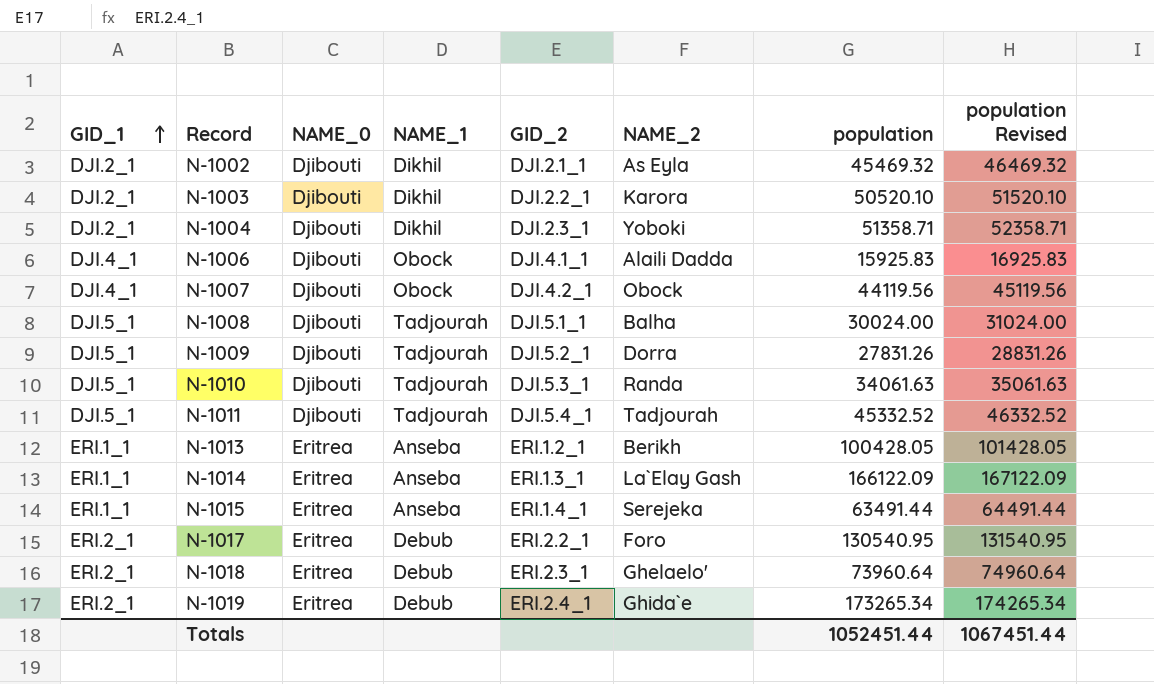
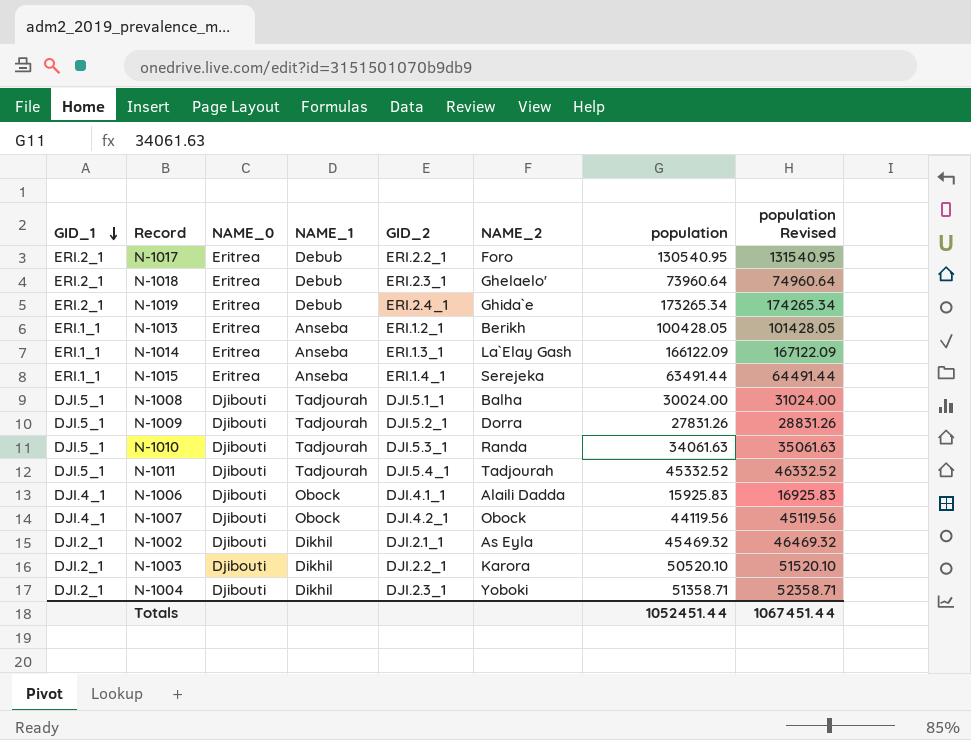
row order: GID_1 ascending -> GID_1 descending

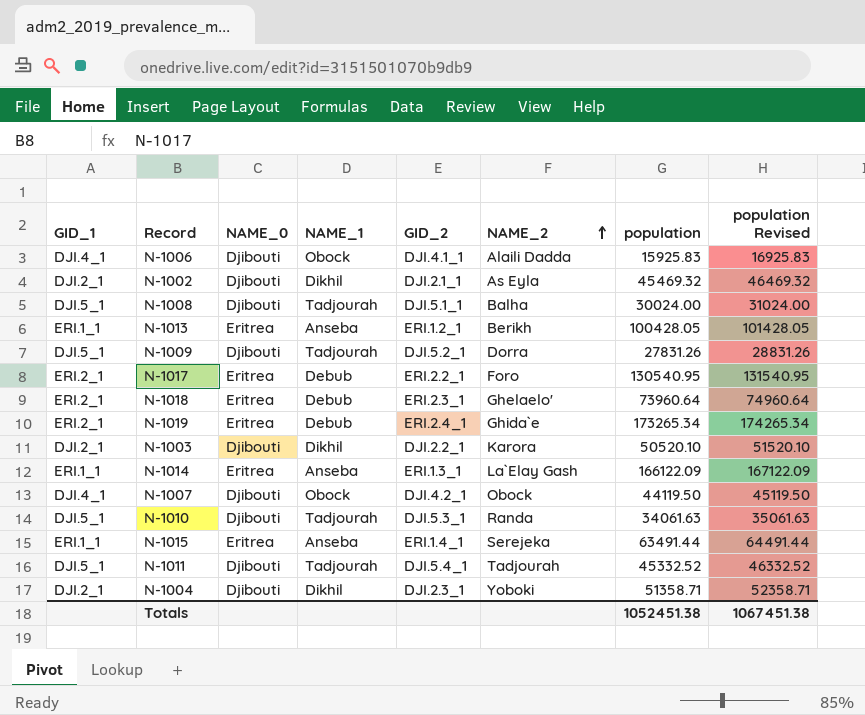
row order: GID_1 descending -> NAME_2 ascending
N-1007 | population: 44119.56 -> 44119.50
N-1007 | population Revised: 45119.56 -> 45119.50
Totals | population: 1052451.44 -> 1052451.38
Totals | population Revised: 1067451.44 -> 1067451.38

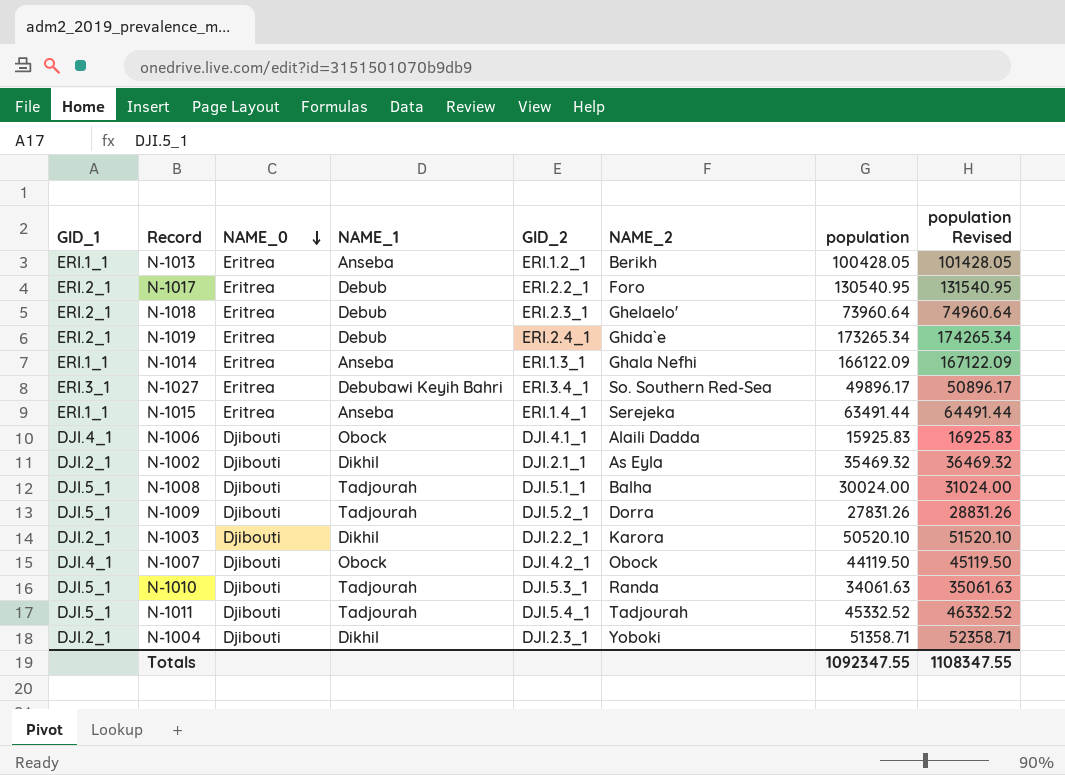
row order: NAME_2 ascending -> NAME_0 descending
N-1014 | NAME_2: La`Elay Gash -> Ghala Nefhi
row N-1027: none -> ERI.3_1 | Eritrea | Debubawi Keyih Bahri | ERI.3.4_1 | So. Southern Red-Sea | 49896.17 | 50896.17
N-1002 | population: 45469.32 -> 35469.32
N-1002 | population Revised: 46469.32 -> 36469.32
Totals | population: 1052451.38 -> 1092347.55
Totals | population Revised: 1067451.38 -> 1108347.55

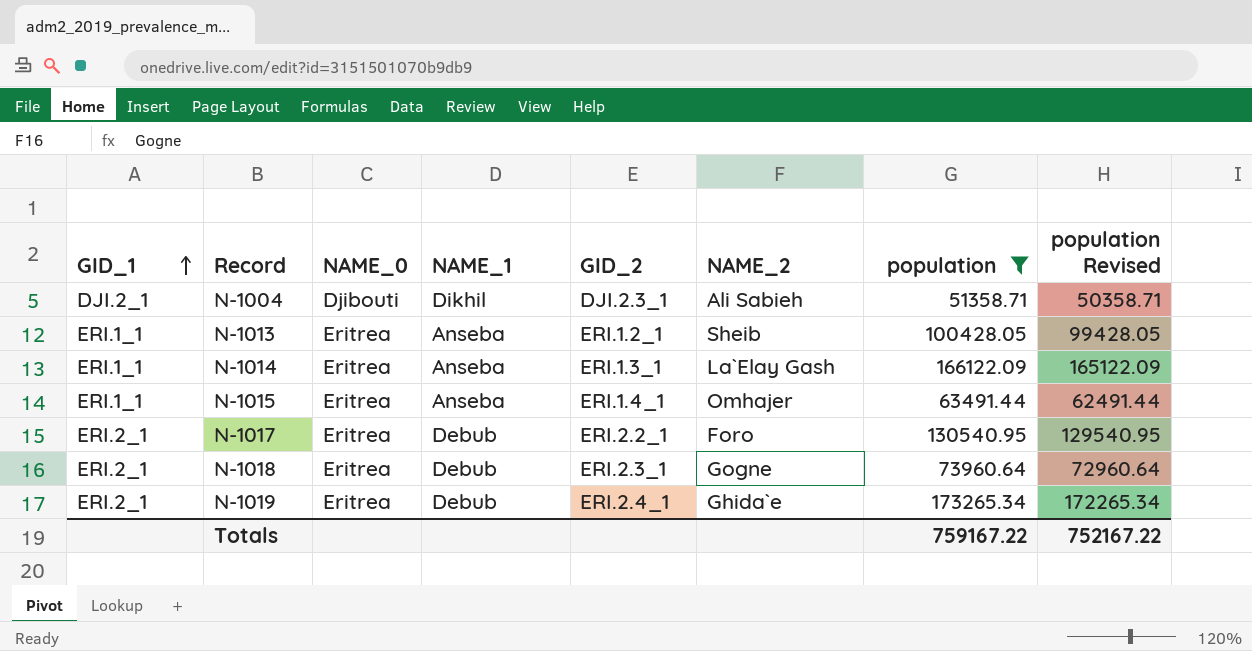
filter: none -> population >= 51358.71
row order: NAME_0 descending -> GID_1 ascending
column population Revised | formula: [population] + 1000 -> [population] - 1000
N-1004 | NAME_2: Yoboki -> Ali Sabieh
N-1013 | NAME_2: Berikh -> Sheib
N-1014 | NAME_2: Ghala Nefhi -> La`Elay Gash
N-1015 | NAME_2: Serejeka -> Omhajer
N-1018 | NAME_2: Ghelaelo' -> Gogne
Totals | population: 1092347.55 -> 759167.22
Totals | population Revised: 1108347.55 -> 752167.22

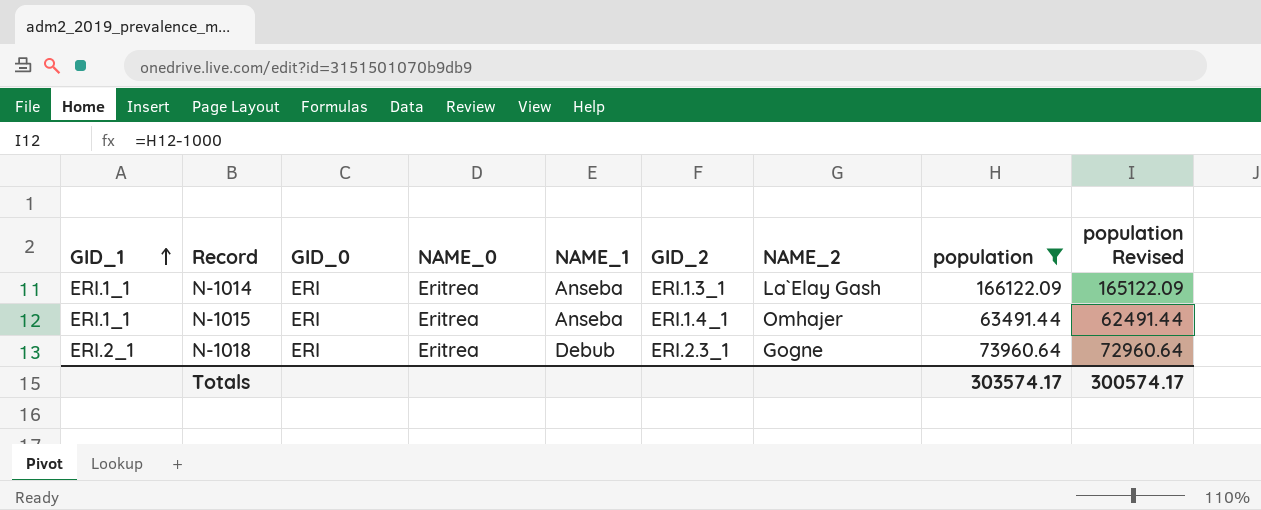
column GID_0 | position: none -> 3
row N-1004: DJI.2_1 | Djibouti | Dikhil | DJI.2.3_1 | Ali Sabieh | 51358.71 | 50358.71 -> none
row N-1013: ERI.1_1 | Eritrea | Anseba | ERI.1.2_1 | Sheib | 100428.05 | 99428.05 -> none
row N-1017: ERI.2_1 | Eritrea | Debub | ERI.2.2_1 | Foro | 130540.95 | 129540.95 -> none
row N-1019: ERI.2_1 | Eritrea | Debub | ERI.2.4_1 | Ghida`e | 173265.34 | 172265.34 -> none
Totals | population: 759167.22 -> 303574.17
Totals | population Revised: 752167.22 -> 300574.17

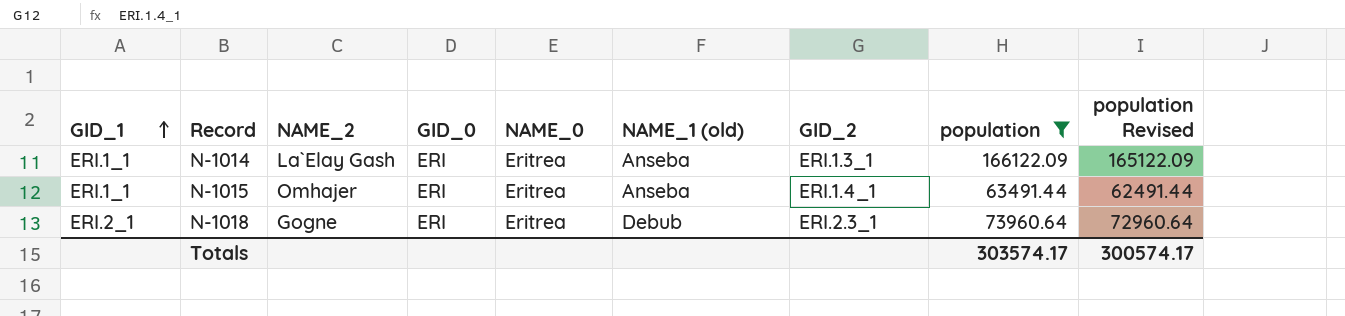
column NAME_2 | position: 7 -> 3
column name: NAME_1 -> NAME_1 (old)

